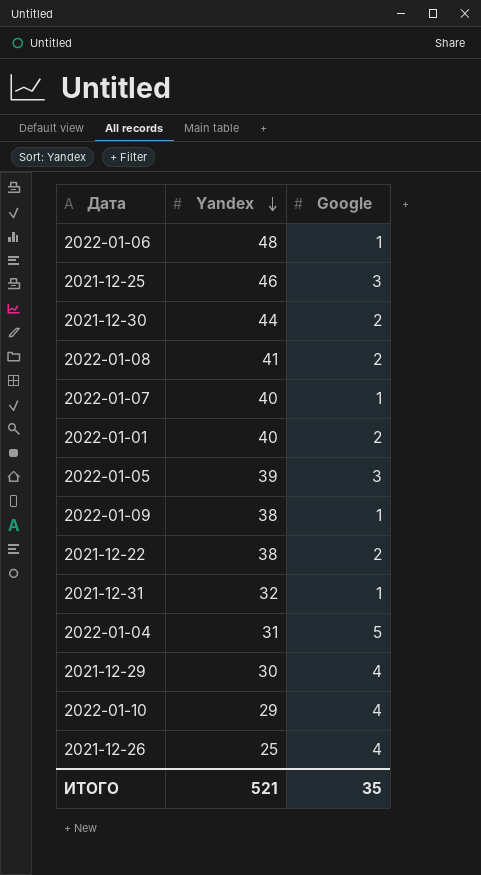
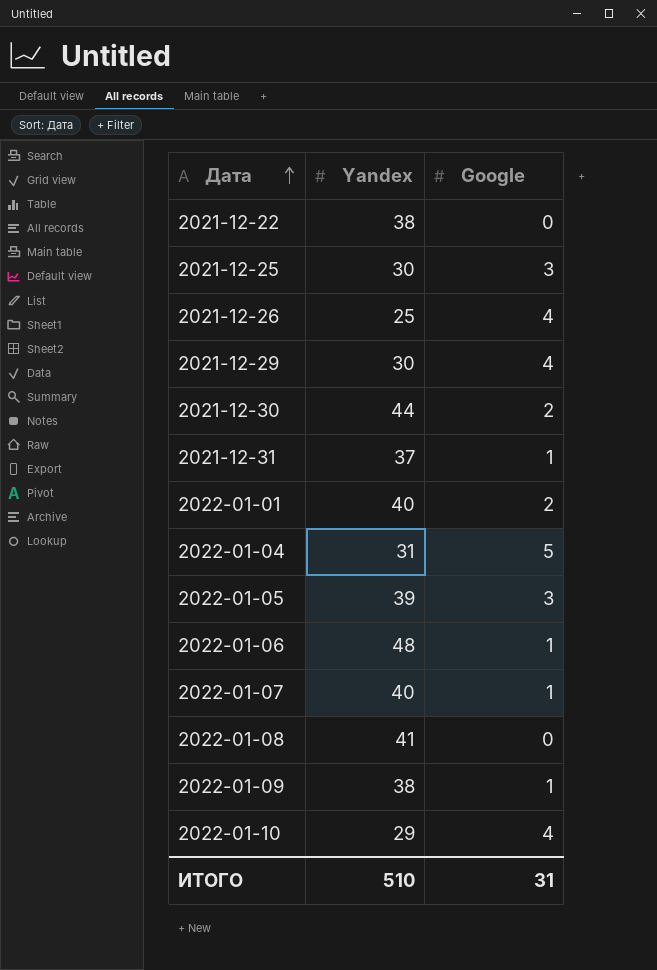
row order: Yandex descending -> Дата ascending
2021-12-22 | Google: 2 -> 0
2021-12-25 | Yandex: 46 -> 30
2021-12-31 | Yandex: 32 -> 37
2022-01-08 | Google: 2 -> 0
ИТОГО | Yandex: 521 -> 510
ИТОГО | Google: 35 -> 31

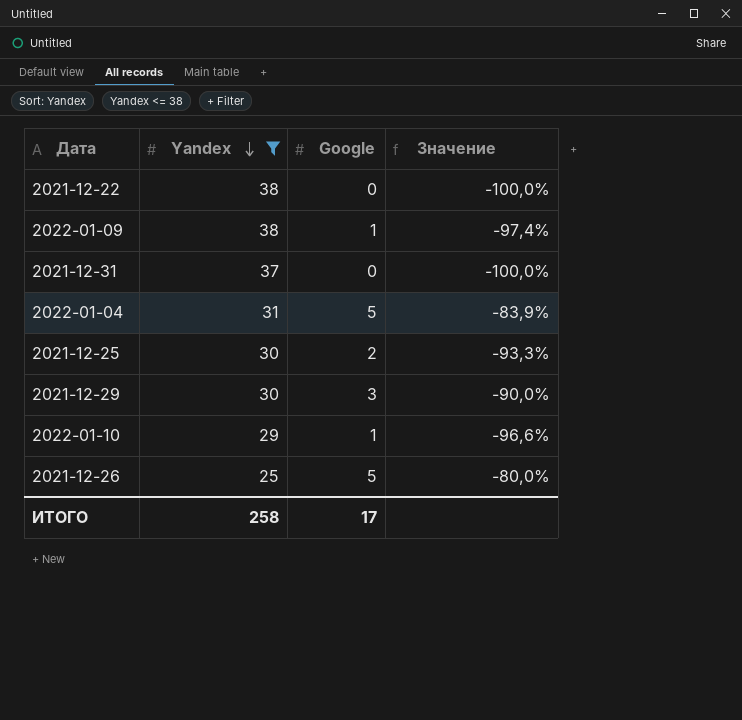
filter: none -> Yandex <= 38
row order: Дата ascending -> Yandex descending
column Значение | formula: none -> ([Google] - [Yandex]) / [Yandex]
2021-12-31 | Google: 1 -> 0
2021-12-25 | Google: 3 -> 2
2021-12-29 | Google: 4 -> 3
2022-01-10 | Google: 4 -> 1
2021-12-26 | Google: 4 -> 5
ИТОГО | Yandex: 510 -> 258
ИТОГО | Google: 31 -> 17

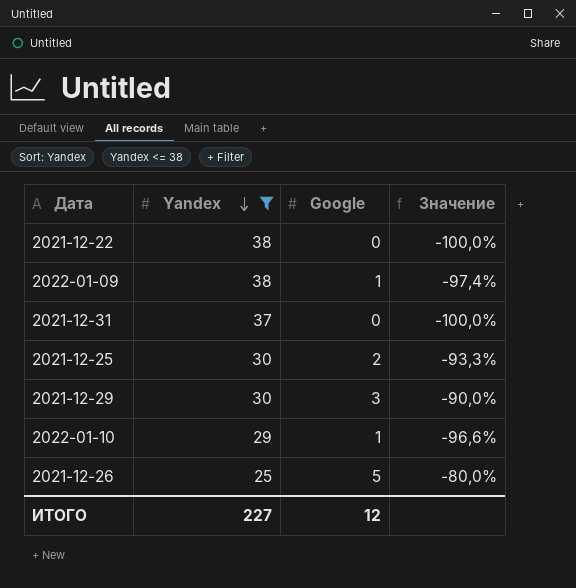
row 2022-01-04: 31 | 5 | -83,9% -> none
ИТОГО | Yandex: 258 -> 227
ИТОГО | Google: 17 -> 12

